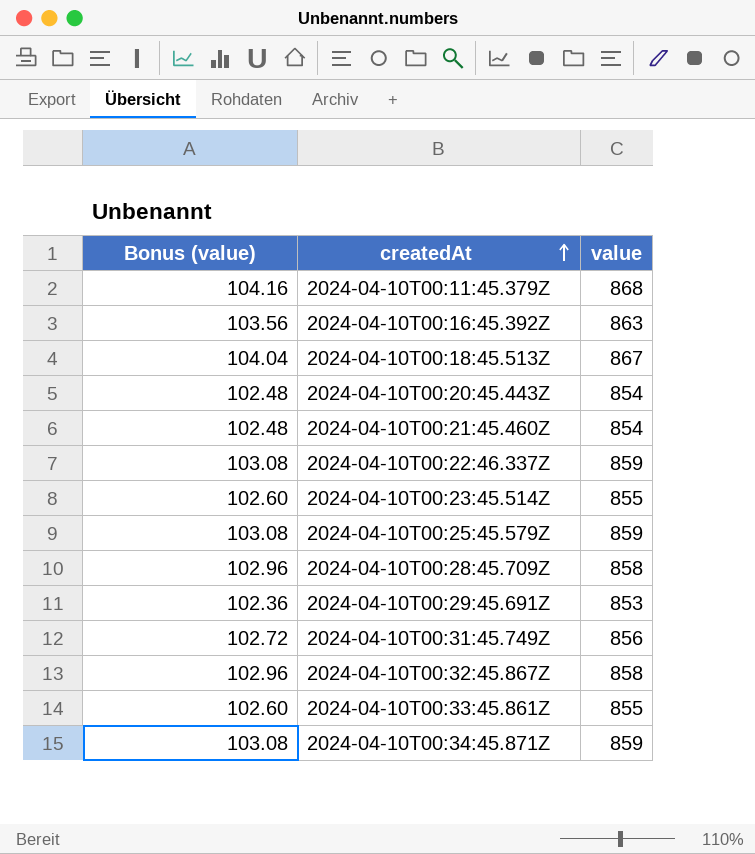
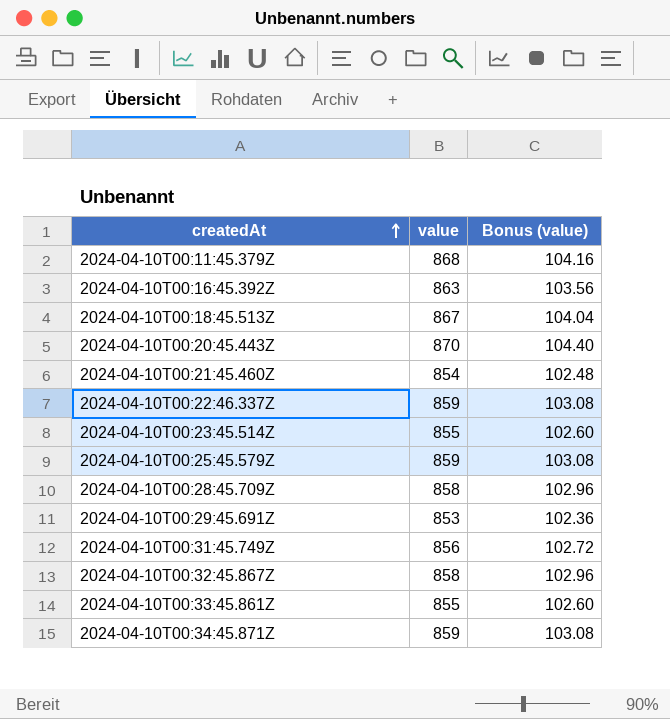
column Bonus (value) | position: 1 -> 3
2024-04-10T00:20:45.443Z | value: 854 -> 870
2024-04-10T00:20:45.443Z | Bonus (value): 102.48 -> 104.40

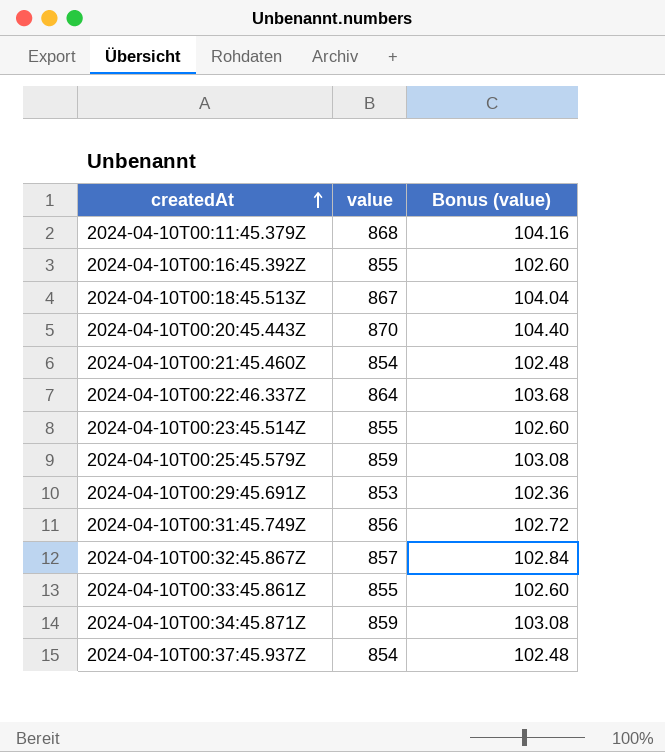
row 2024-04-10T00:28:45.709Z: 858 | 102.96 -> none
2024-04-10T00:16:45.392Z | value: 863 -> 855
2024-04-10T00:16:45.392Z | Bonus (value): 103.56 -> 102.60
2024-04-10T00:22:46.337Z | value: 859 -> 864
2024-04-10T00:22:46.337Z | Bonus (value): 103.08 -> 103.68
2024-04-10T00:32:45.867Z | value: 858 -> 857
2024-04-10T00:32:45.867Z | Bonus (value): 102.96 -> 102.84
row 2024-04-10T00:37:45.937Z: none -> 854 | 102.48

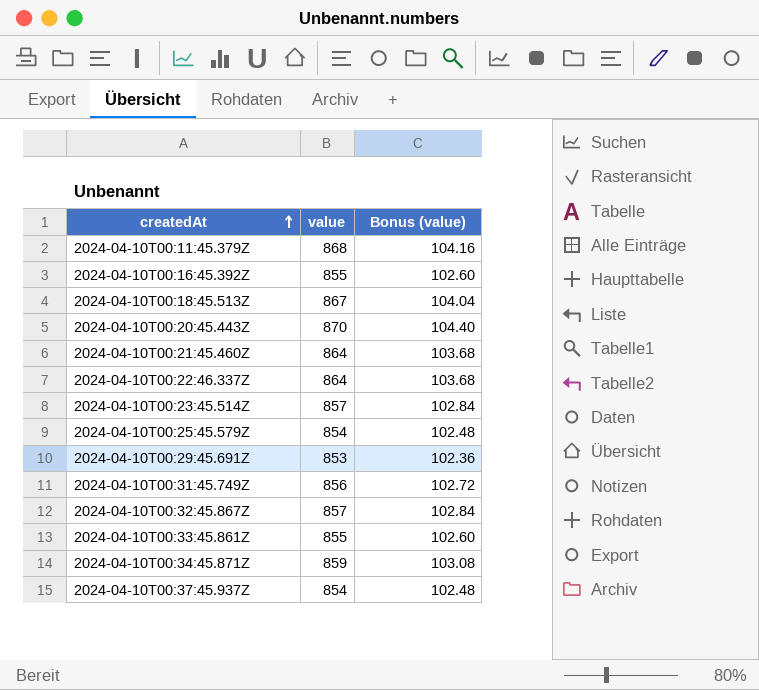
2024-04-10T00:21:45.460Z | value: 854 -> 864
2024-04-10T00:21:45.460Z | Bonus (value): 102.48 -> 103.68
2024-04-10T00:23:45.514Z | value: 855 -> 857
2024-04-10T00:23:45.514Z | Bonus (value): 102.60 -> 102.84
2024-04-10T00:25:45.579Z | value: 859 -> 854
2024-04-10T00:25:45.579Z | Bonus (value): 103.08 -> 102.48

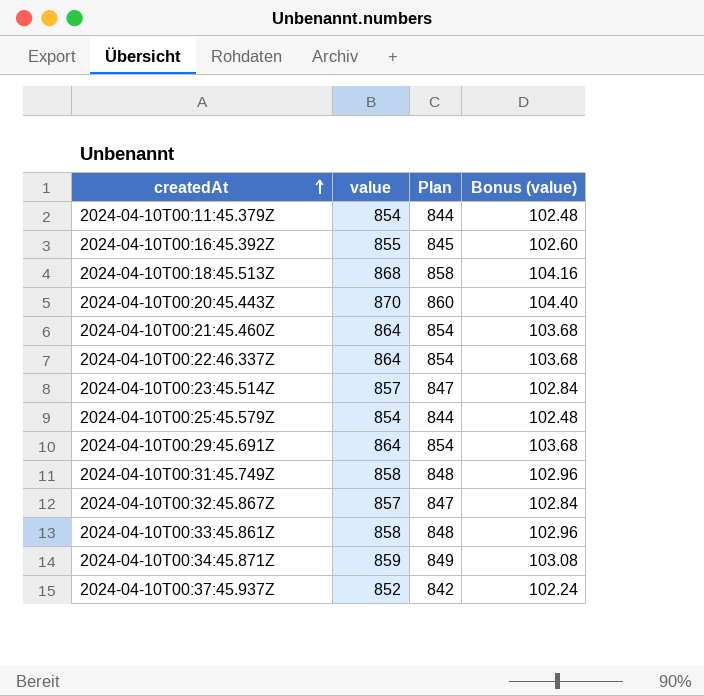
column Plan | formula: none -> [value] - 10
2024-04-10T00:11:45.379Z | value: 868 -> 854
2024-04-10T00:11:45.379Z | Bonus (value): 104.16 -> 102.48
2024-04-10T00:18:45.513Z | value: 867 -> 868
2024-04-10T00:18:45.513Z | Bonus (value): 104.04 -> 104.16
2024-04-10T00:29:45.691Z | value: 853 -> 864
2024-04-10T00:29:45.691Z | Bonus (value): 102.36 -> 103.68
2024-04-10T00:31:45.749Z | value: 856 -> 858
2024-04-10T00:31:45.749Z | Bonus (value): 102.72 -> 102.96
2024-04-10T00:33:45.861Z | value: 855 -> 858
2024-04-10T00:33:45.861Z | Bonus (value): 102.60 -> 102.96
2024-04-10T00:37:45.937Z | value: 854 -> 852
2024-04-10T00:37:45.937Z | Bonus (value): 102.48 -> 102.24

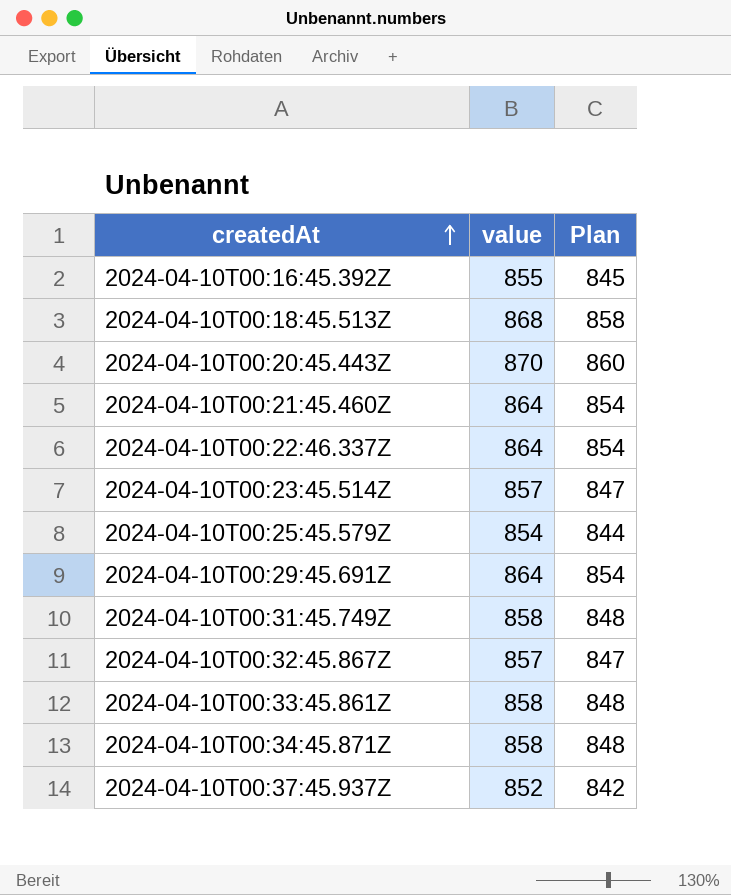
column Bonus (value) | formula: [value] * 0.12 -> none
row 2024-04-10T00:11:45.379Z: 854 | 844 | 102.48 -> none
2024-04-10T00:34:45.871Z | value: 859 -> 858
2024-04-10T00:34:45.871Z | Plan: 849 -> 848

